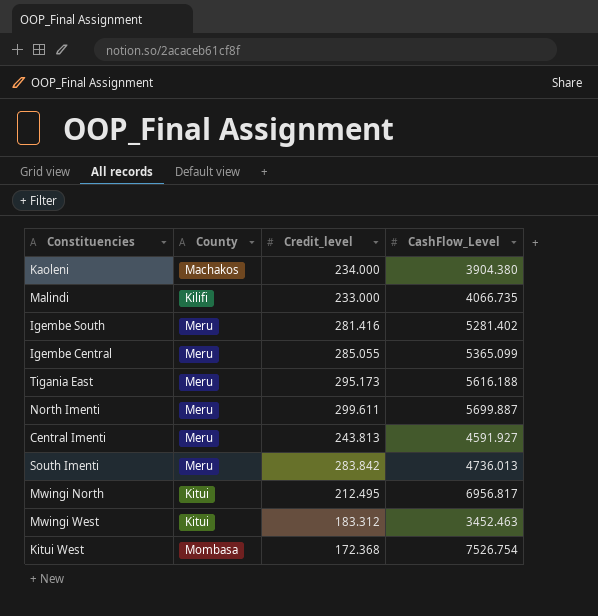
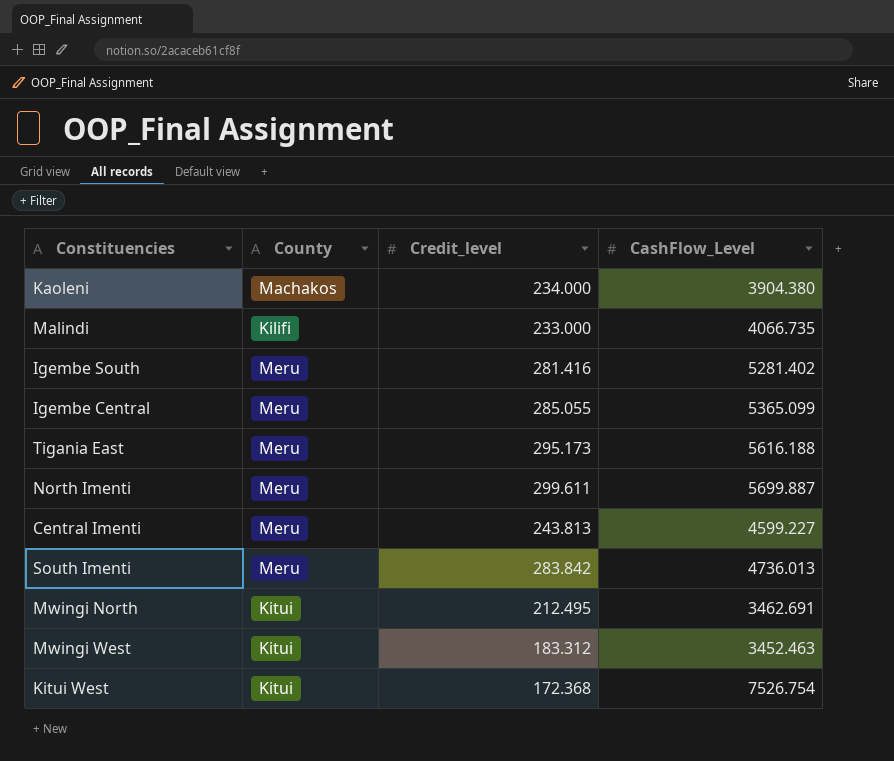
Central Imenti | CashFlow_Level: 4591.927 -> 4599.227
Mwingi North | CashFlow_Level: 6956.817 -> 3462.691
Kitui West | County: Mombasa -> Kitui

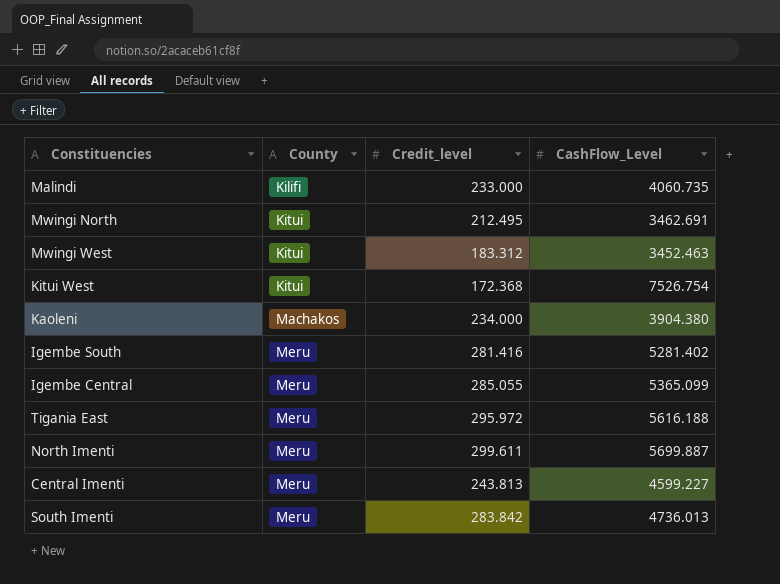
row order: none -> County ascending
Malindi | CashFlow_Level: 4066.735 -> 4060.735
Tigania East | Credit_level: 295.173 -> 295.972

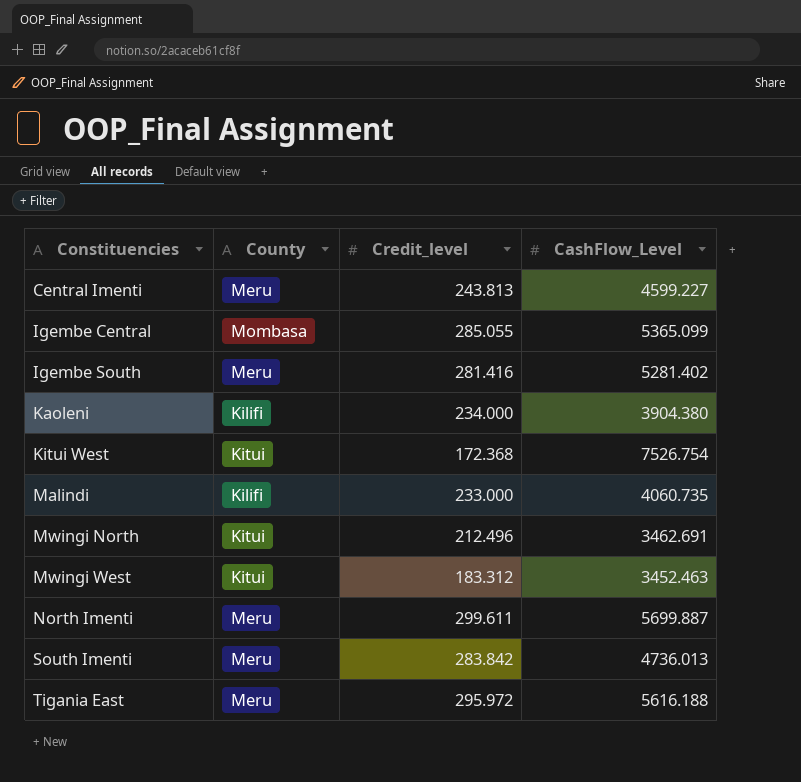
row order: County ascending -> Constituencies ascending
Igembe Central | County: Meru -> Mombasa
Kaoleni | County: Machakos -> Kilifi
Mwingi North | Credit_level: 212.495 -> 212.496

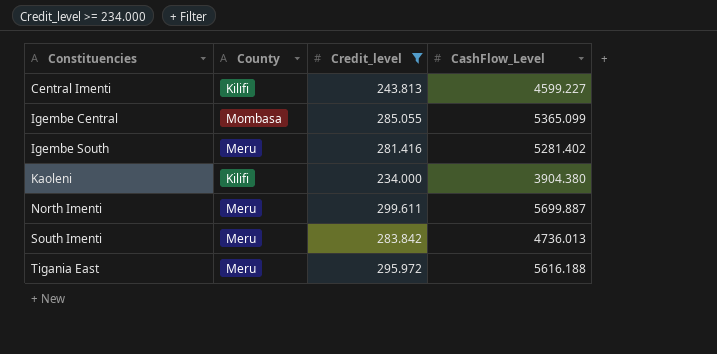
filter: none -> Credit_level >= 234.000
Central Imenti | County: Meru -> Kilifi

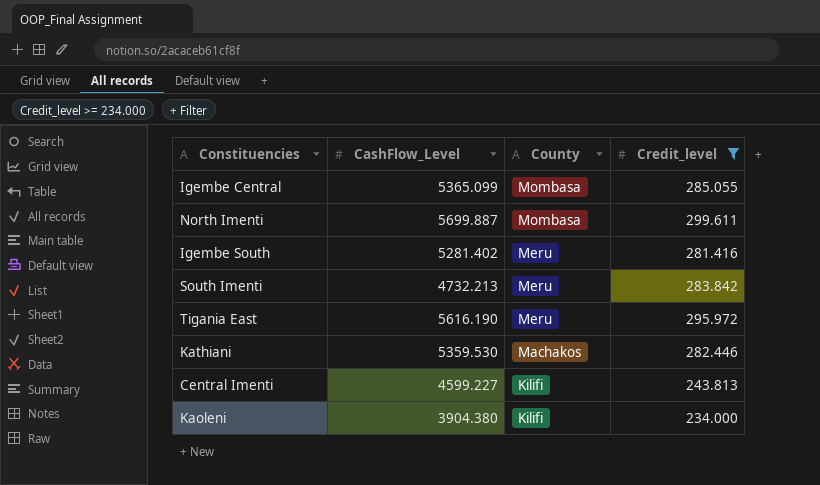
row order: Constituencies ascending -> County descending
column CashFlow_Level | position: 4 -> 2
North Imenti | County: Meru -> Mombasa
South Imenti | CashFlow_Level: 4736.013 -> 4732.213
Tigania East | CashFlow_Level: 5616.188 -> 5616.190
row Kathiani: none -> 5359.530 | Machakos | 282.446

